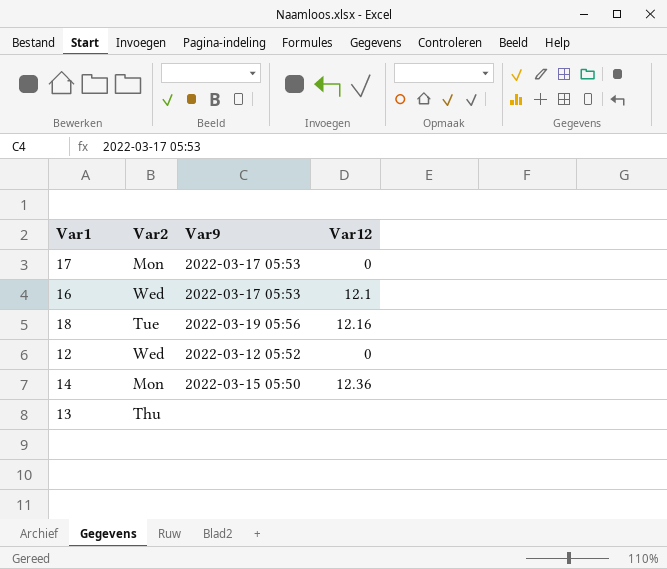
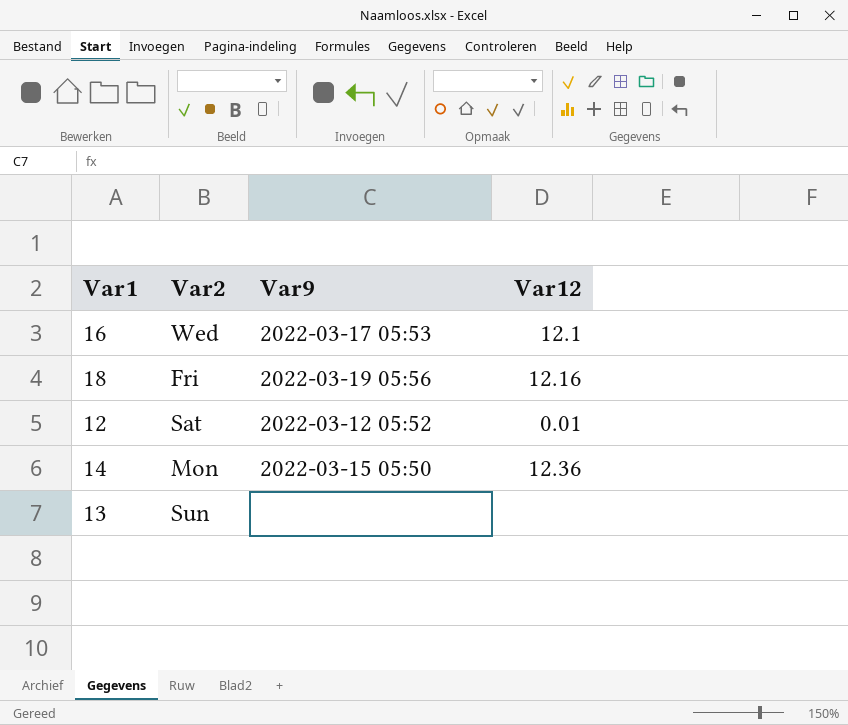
row 17: Mon | 2022-03-17 05:53 | 0 -> none
18 | Var2: Tue -> Fri
12 | Var2: Wed -> Sat
12 | Var12: 0 -> 0.01
13 | Var2: Thu -> Sun

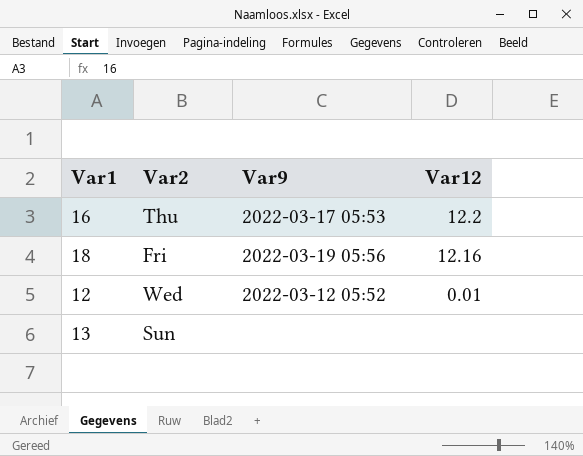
row 14: Mon | 2022-03-15 05:50 | 12.36 -> none
16 | Var2: Wed -> Thu
16 | Var12: 12.1 -> 12.2
12 | Var2: Sat -> Wed

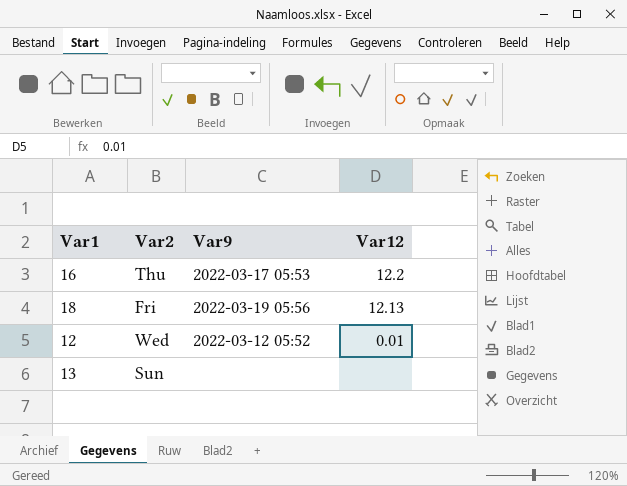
18 | Var12: 12.16 -> 12.13

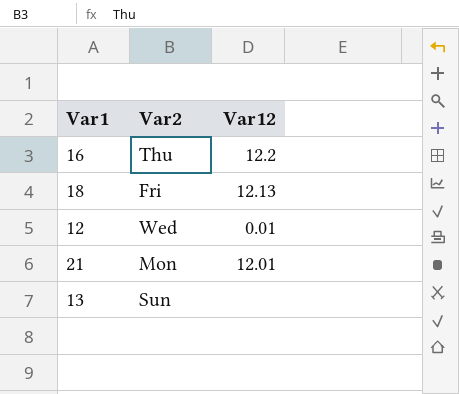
column Var9 | position: 3 -> none
row 21: none -> Mon | 12.01

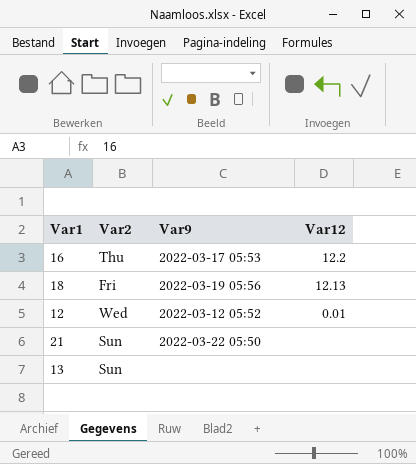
column Var9 | position: none -> 3
21 | Var2: Mon -> Sun
21 | Var12: 12.01 -> none

